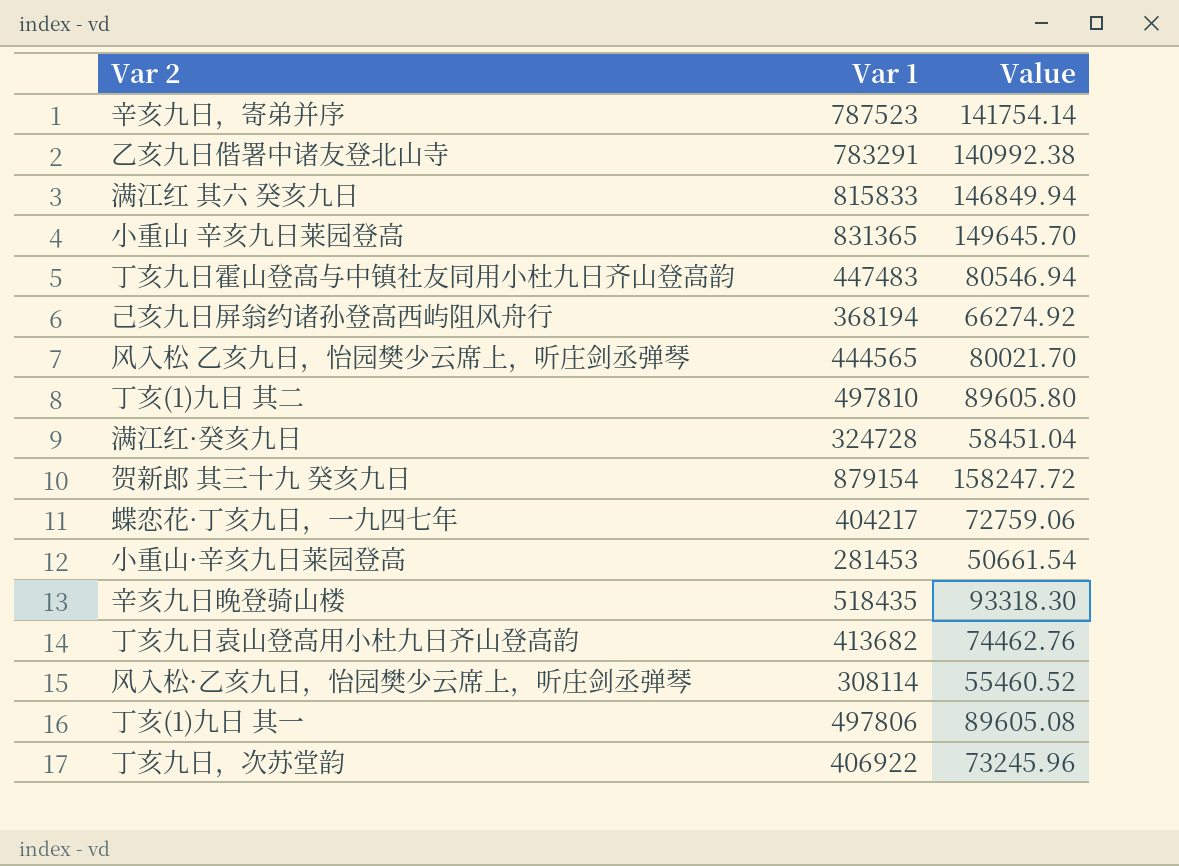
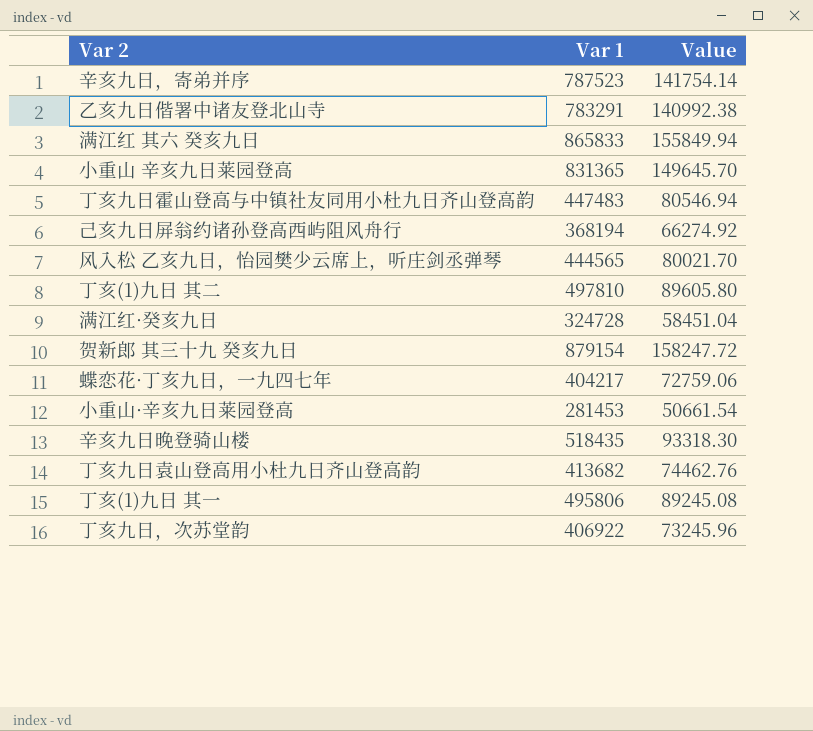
row 风入松·乙亥九日，怡园樊少云席上，听庄剑丞弹琴: 308114 | 55460.52 -> none
满江红 其六 癸亥九日 | Var 1: 815833 -> 865833
满江红 其六 癸亥九日 | Value: 146849.94 -> 155849.94
丁亥(1)九日 其一 | Var 1: 497806 -> 495806
丁亥(1)九日 其一 | Value: 89605.08 -> 89245.08

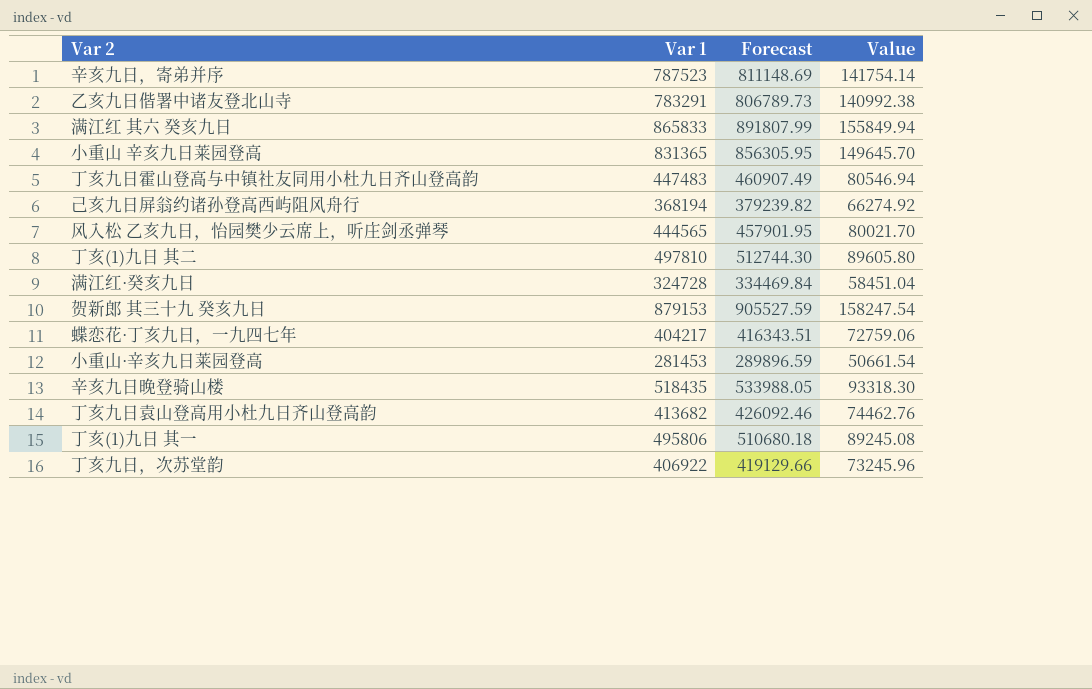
column Forecast | formula: none -> [Var 1] * 1.03
贺新郎 其三十九 癸亥九日 | Var 1: 879154 -> 879153
贺新郎 其三十九 癸亥九日 | Value: 158247.72 -> 158247.54

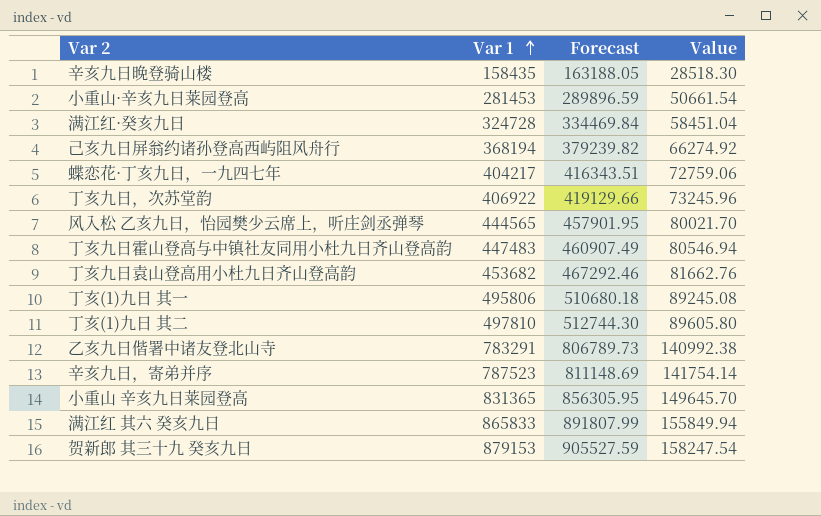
row order: none -> Var 1 ascending
辛亥九日晚登骑山楼 | Var 1: 518435 -> 158435
辛亥九日晚登骑山楼 | Forecast: 533988.05 -> 163188.05
辛亥九日晚登骑山楼 | Value: 93318.30 -> 28518.30
丁亥九日袁山登高用小杜九日齐山登高韵 | Var 1: 413682 -> 453682
丁亥九日袁山登高用小杜九日齐山登高韵 | Forecast: 426092.46 -> 467292.46
丁亥九日袁山登高用小杜九日齐山登高韵 | Value: 74462.76 -> 81662.76

